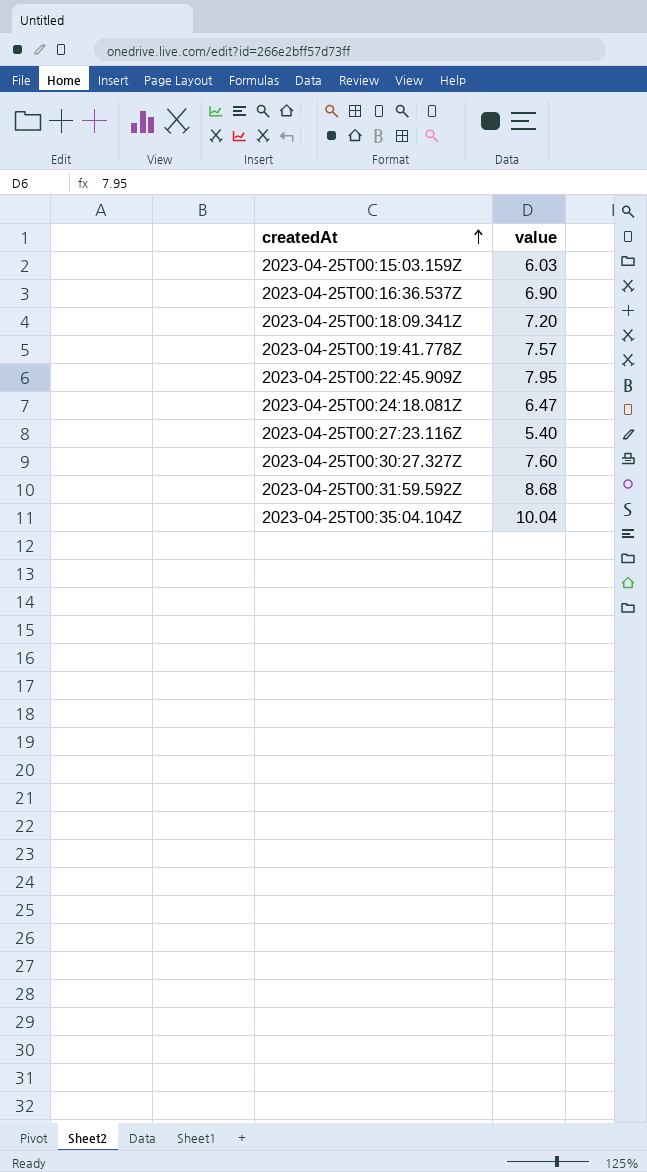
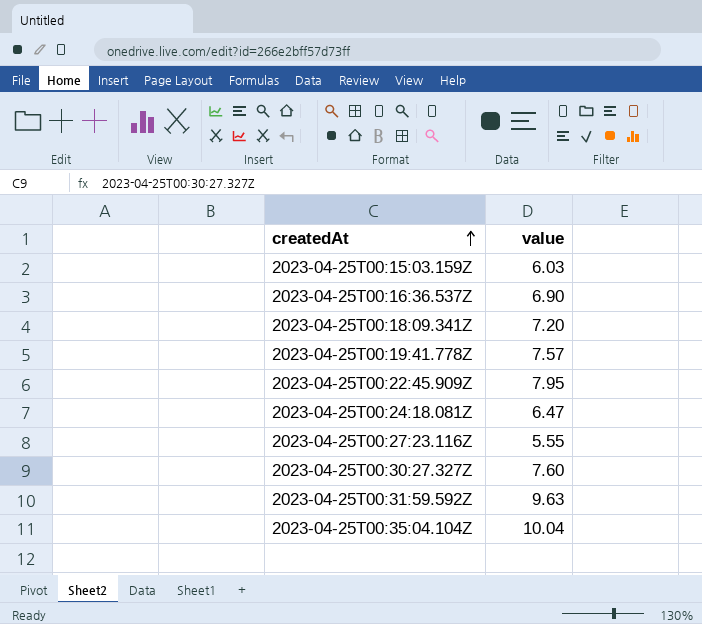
2023-04-25T00:27:23.116Z | value: 5.40 -> 5.55
2023-04-25T00:31:59.592Z | value: 8.68 -> 9.63

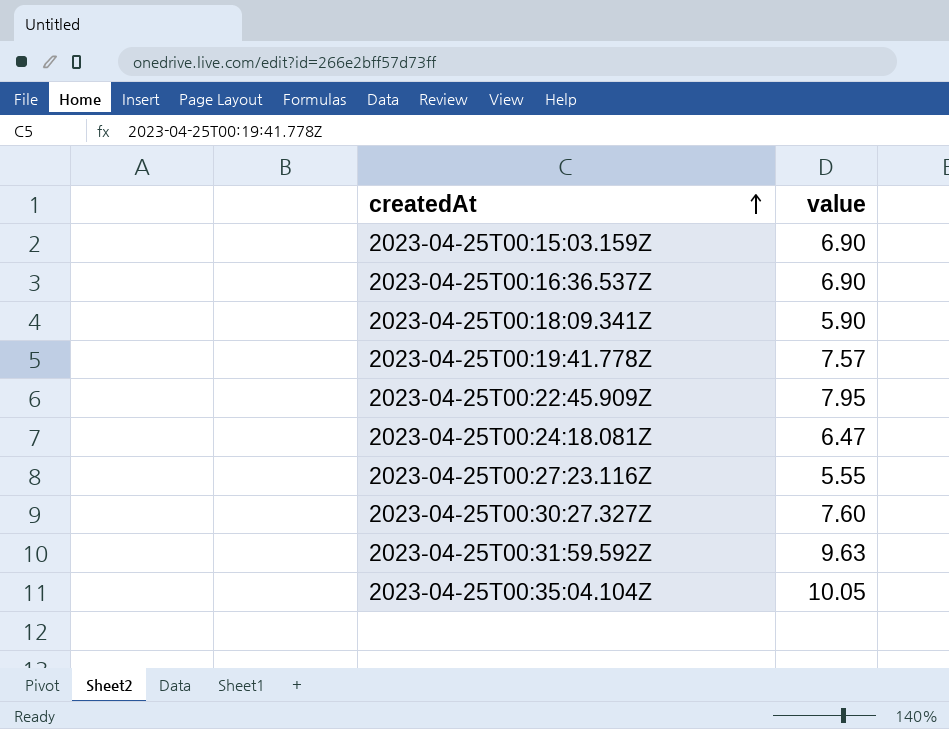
2023-04-25T00:15:03.159Z | value: 6.03 -> 6.90
2023-04-25T00:18:09.341Z | value: 7.20 -> 5.90
2023-04-25T00:35:04.104Z | value: 10.04 -> 10.05

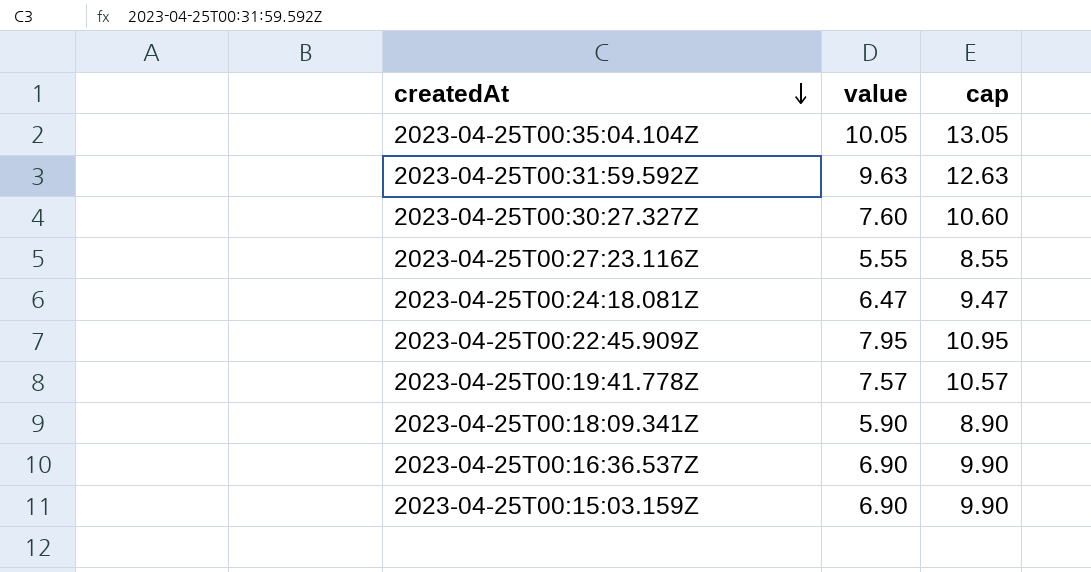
row order: createdAt ascending -> createdAt descending
column cap | formula: none -> [value] + 3

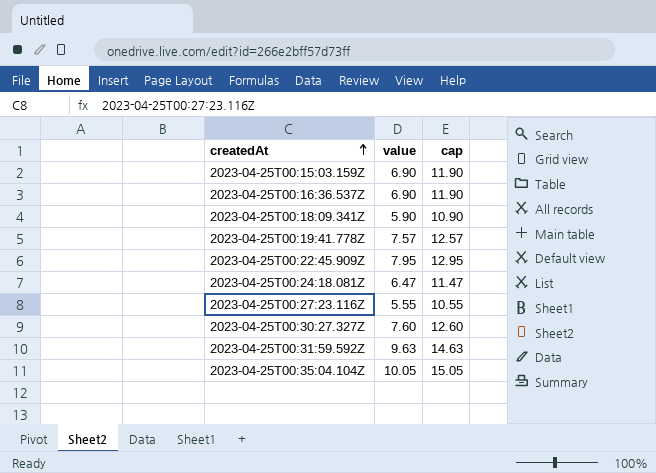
row order: createdAt descending -> createdAt ascending
column cap | formula: [value] + 3 -> [value] + 5

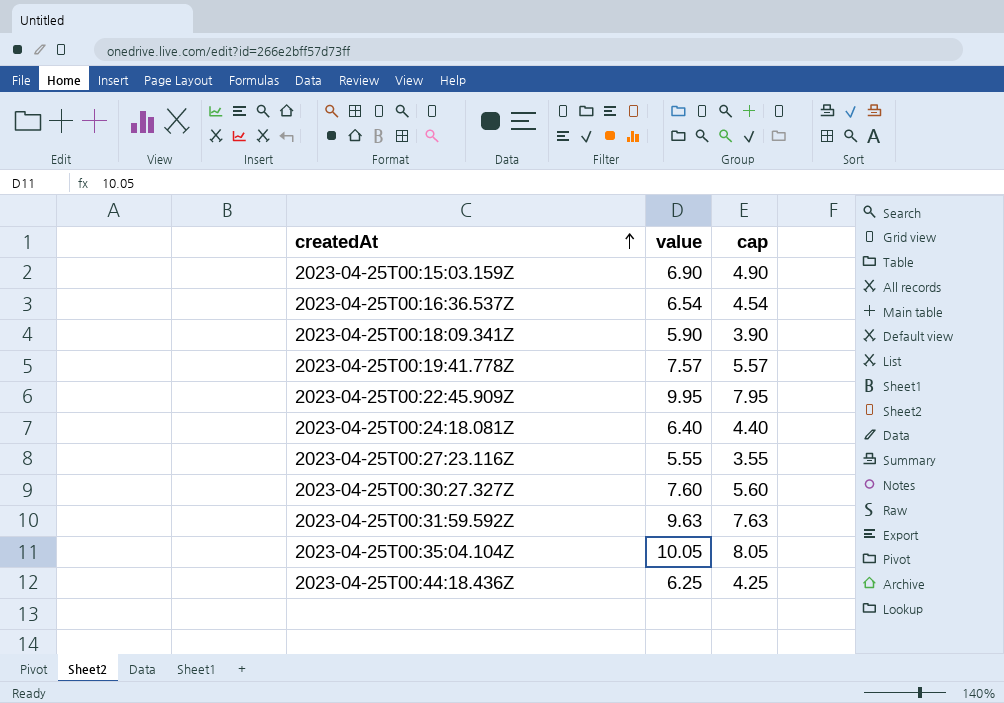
column cap | formula: [value] + 5 -> [value] - 2
2023-04-25T00:16:36.537Z | value: 6.90 -> 6.54
2023-04-25T00:22:45.909Z | value: 7.95 -> 9.95
2023-04-25T00:24:18.081Z | value: 6.47 -> 6.40
row 2023-04-25T00:44:18.436Z: none -> 6.25 | 4.25

